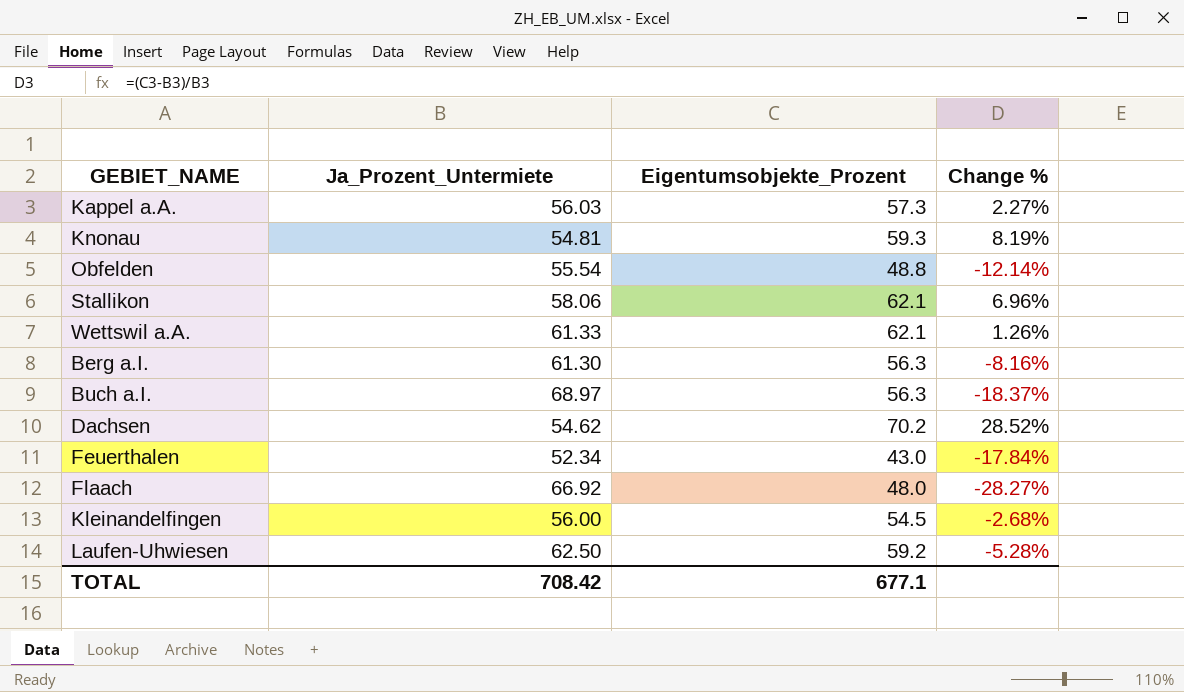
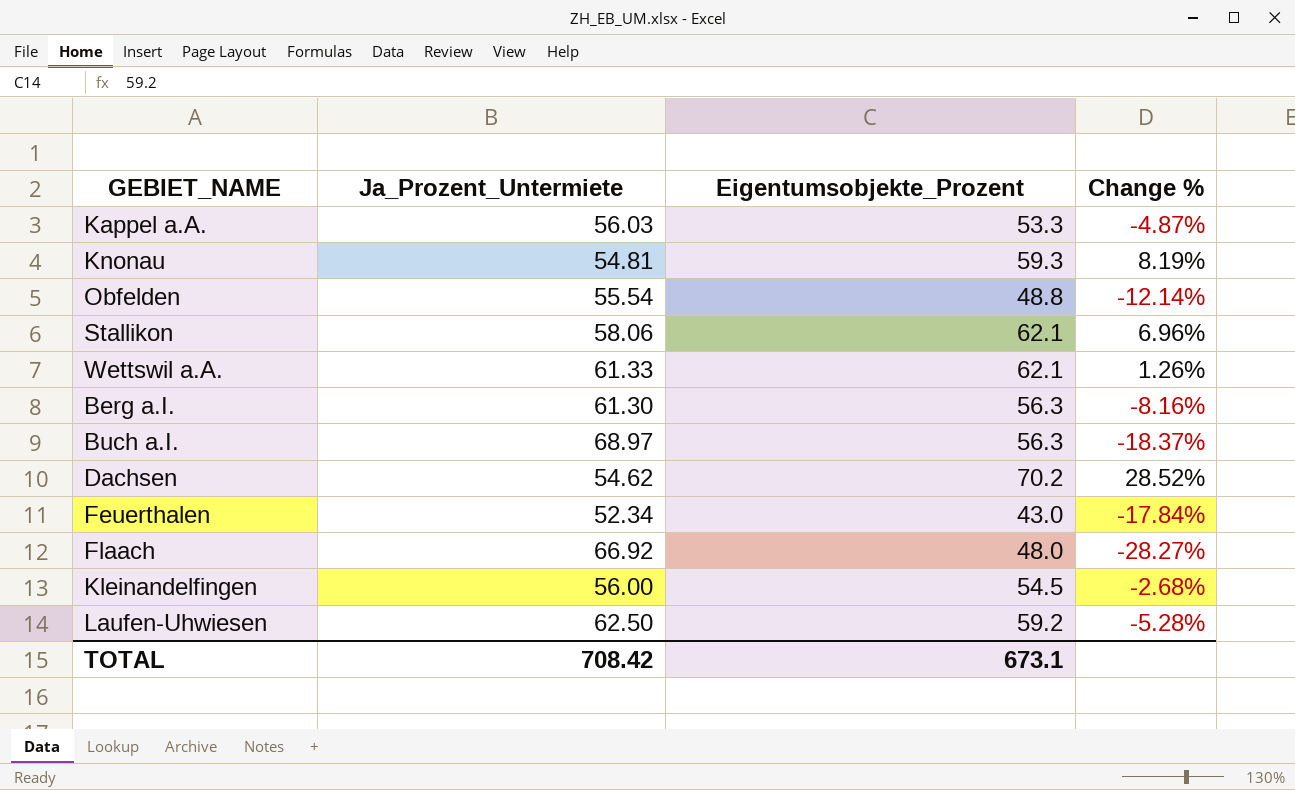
Kappel a.A. | Eigentumsobjekte_Prozent: 57.3 -> 53.3
Kappel a.A. | Change %: 2.27% -> -4.87%
TOTAL | Eigentumsobjekte_Prozent: 677.1 -> 673.1

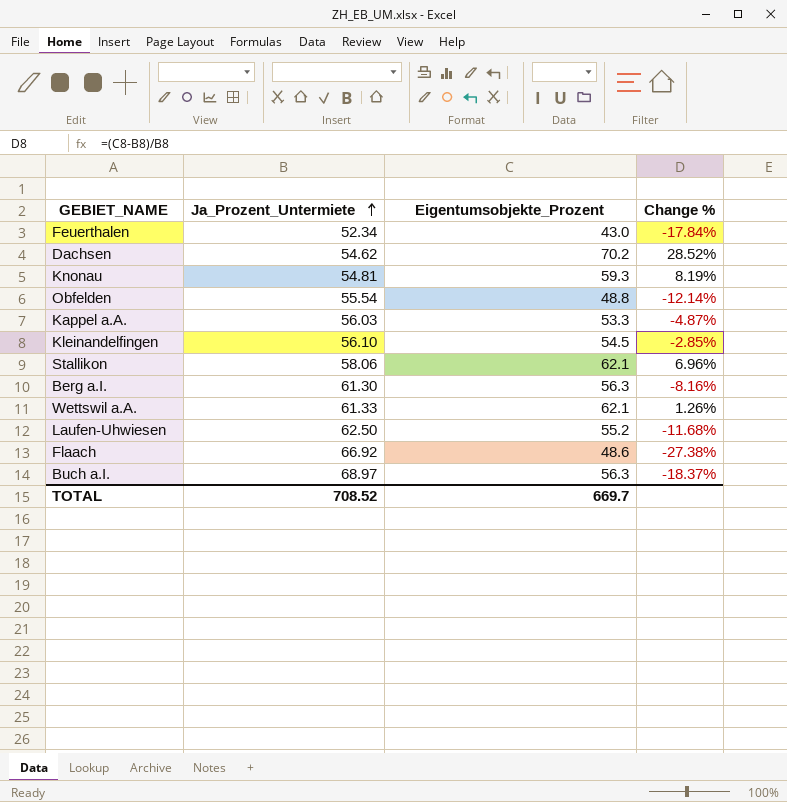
row order: none -> Ja_Prozent_Untermiete ascending
Kleinandelfingen | Ja_Prozent_Untermiete: 56.00 -> 56.10
Kleinandelfingen | Change %: -2.68% -> -2.85%
Laufen-Uhwiesen | Eigentumsobjekte_Prozent: 59.2 -> 55.2
Laufen-Uhwiesen | Change %: -5.28% -> -11.68%
Flaach | Eigentumsobjekte_Prozent: 48.0 -> 48.6
Flaach | Change %: -28.27% -> -27.38%
TOTAL | Ja_Prozent_Untermiete: 708.42 -> 708.52
TOTAL | Eigentumsobjekte_Prozent: 673.1 -> 669.7

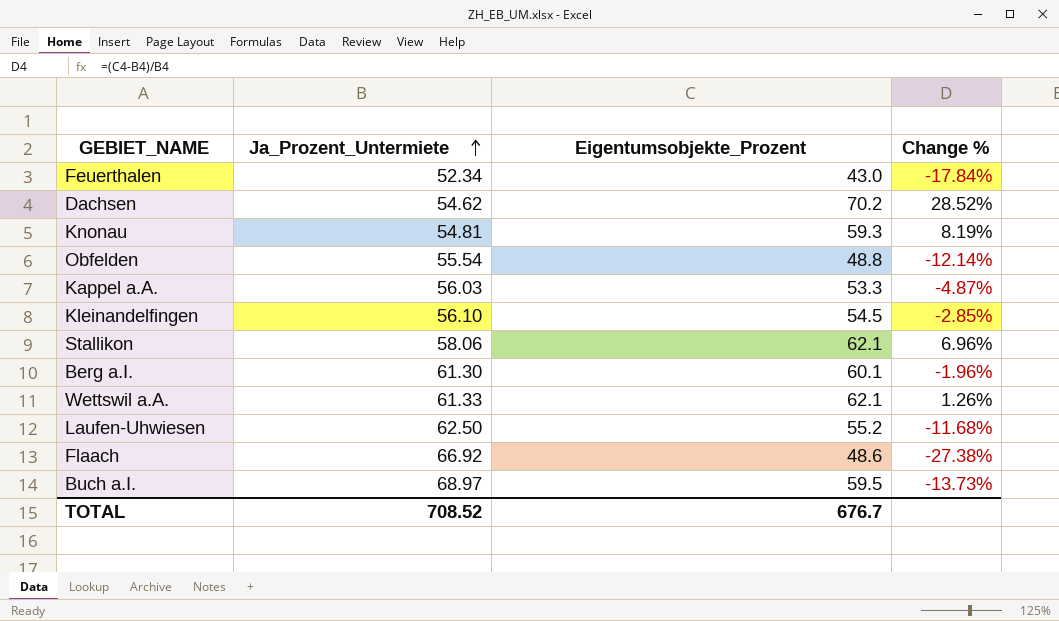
Berg a.I. | Eigentumsobjekte_Prozent: 56.3 -> 60.1
Berg a.I. | Change %: -8.16% -> -1.96%
Buch a.I. | Eigentumsobjekte_Prozent: 56.3 -> 59.5
Buch a.I. | Change %: -18.37% -> -13.73%
TOTAL | Eigentumsobjekte_Prozent: 669.7 -> 676.7

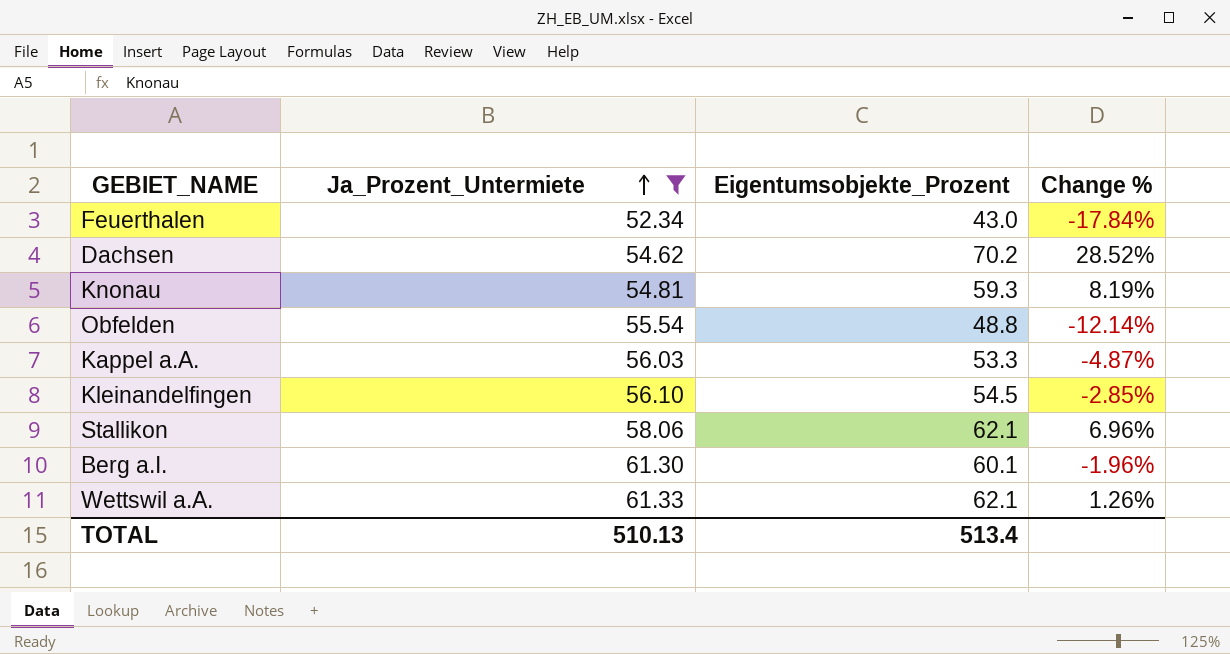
filter: none -> Ja_Prozent_Untermiete <= 61.33
TOTAL | Ja_Prozent_Untermiete: 708.52 -> 510.13
TOTAL | Eigentumsobjekte_Prozent: 676.7 -> 513.4

